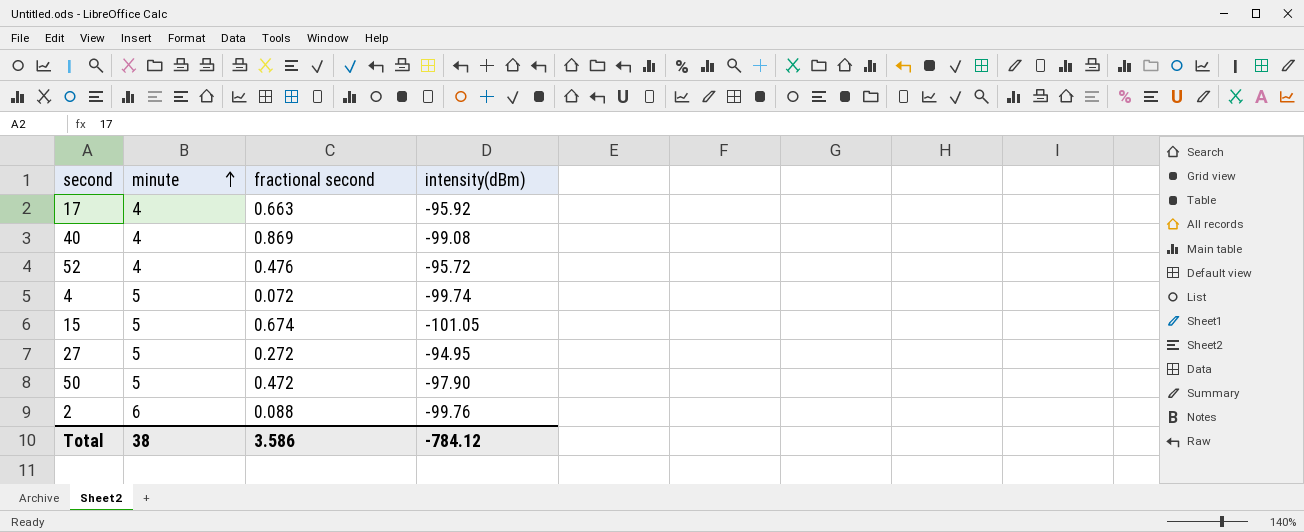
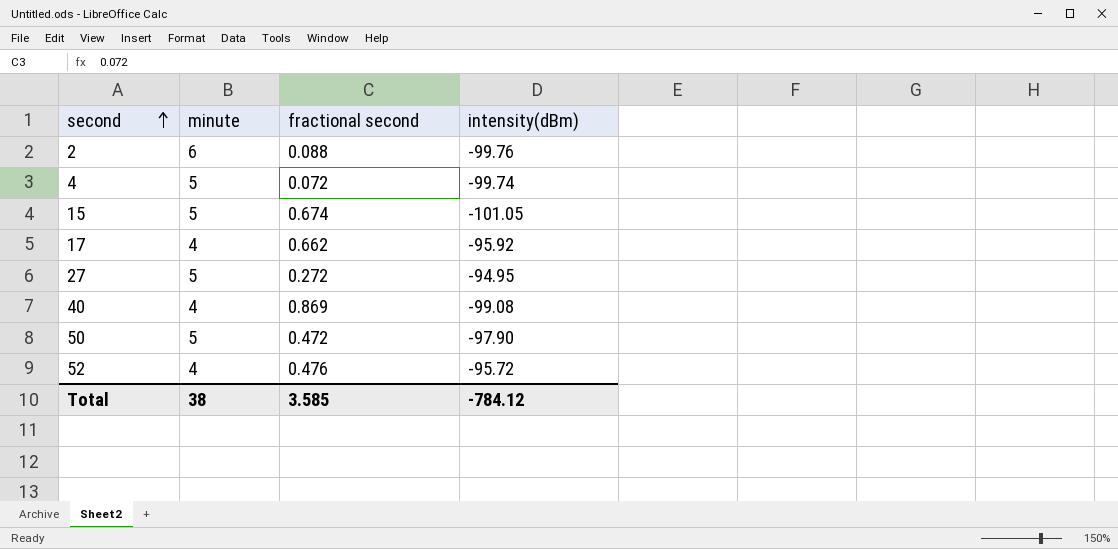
row order: minute ascending -> second ascending
17 | fractional second: 0.663 -> 0.662
Total | fractional second: 3.586 -> 3.585

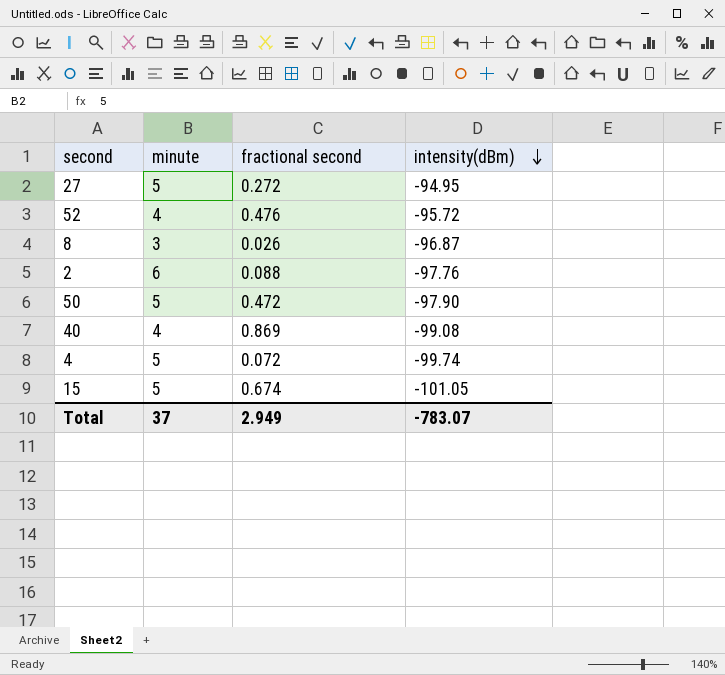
row order: second ascending -> intensity(dBm) descending
row 17: 4 | 0.662 | -95.92 -> none
row 8: none -> 3 | 0.026 | -96.87
2 | intensity(dBm): -99.76 -> -97.76
Total | minute: 38 -> 37
Total | fractional second: 3.585 -> 2.949
Total | intensity(dBm): -784.12 -> -783.07

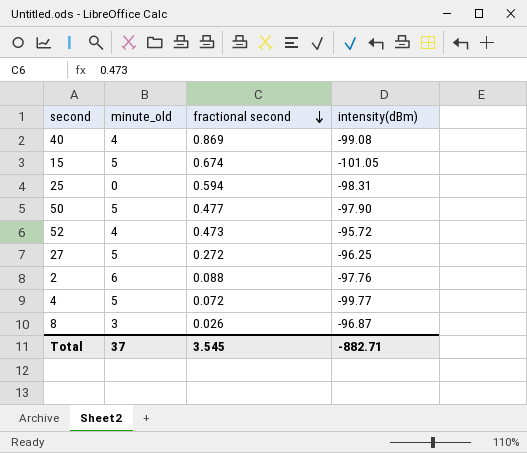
row order: intensity(dBm) descending -> fractional second descending
column name: minute -> minute_old
row 25: none -> 0 | 0.594 | -98.31
50 | fractional second: 0.472 -> 0.477
52 | fractional second: 0.476 -> 0.473
27 | intensity(dBm): -94.95 -> -96.25
4 | intensity(dBm): -99.74 -> -99.77
Total | fractional second: 2.949 -> 3.545
Total | intensity(dBm): -783.07 -> -882.71

